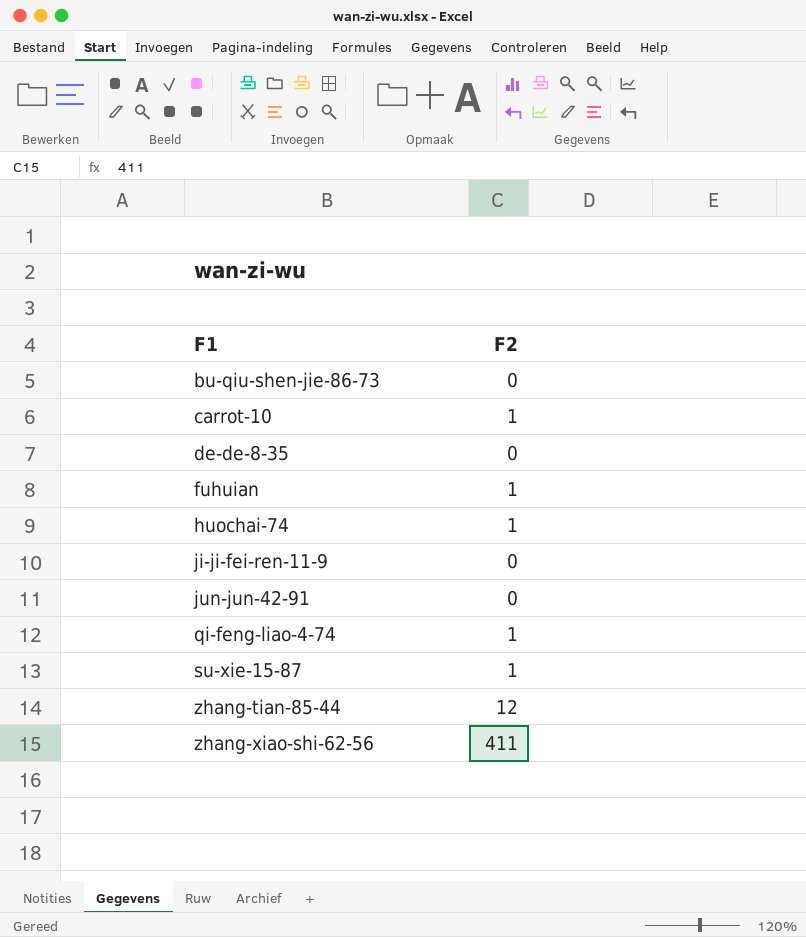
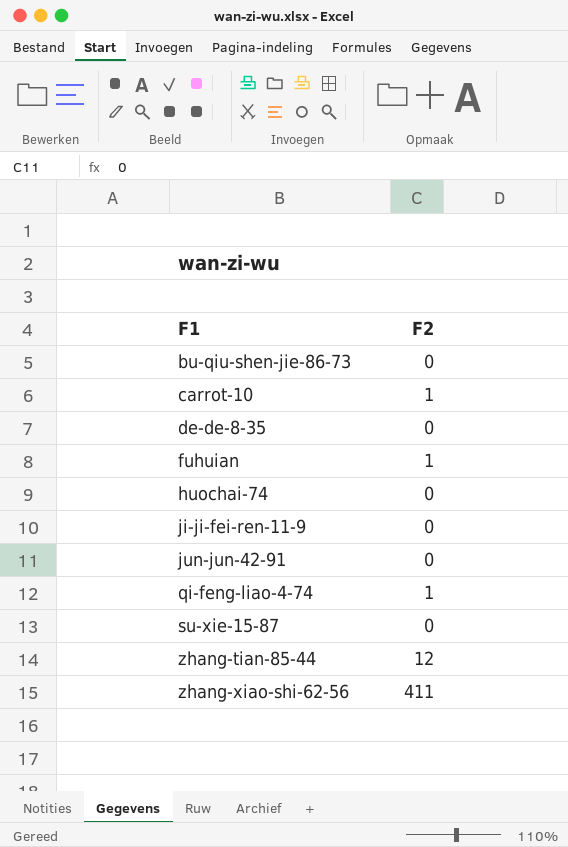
huochai-74 | F2: 1 -> 0
su-xie-15-87 | F2: 1 -> 0

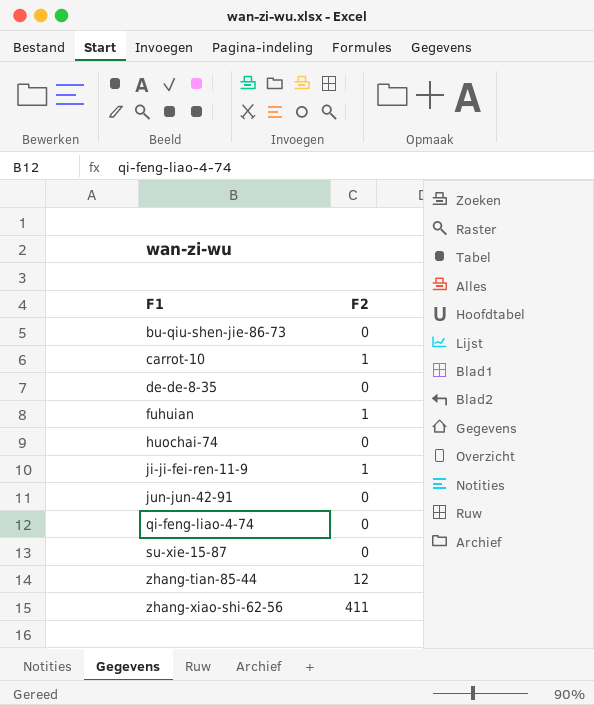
ji-ji-fei-ren-11-9 | F2: 0 -> 1
qi-feng-liao-4-74 | F2: 1 -> 0

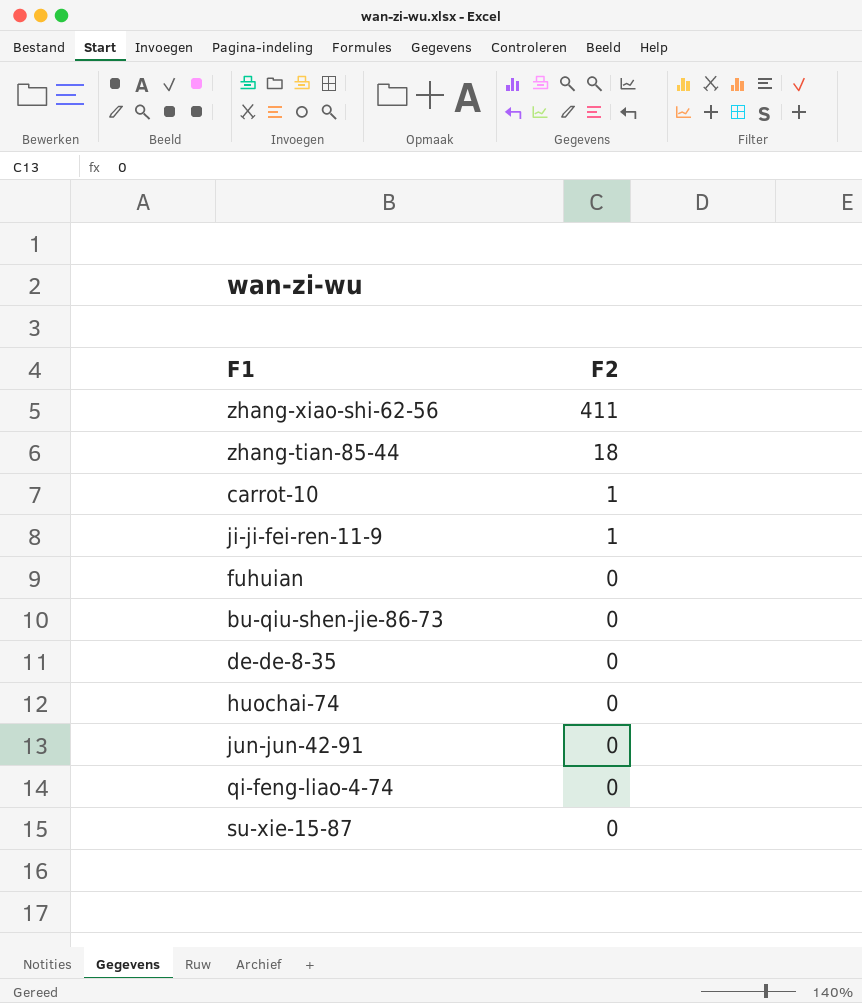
row order: F1 ascending -> F2 descending
zhang-tian-85-44 | F2: 12 -> 18
fuhuian | F2: 1 -> 0

